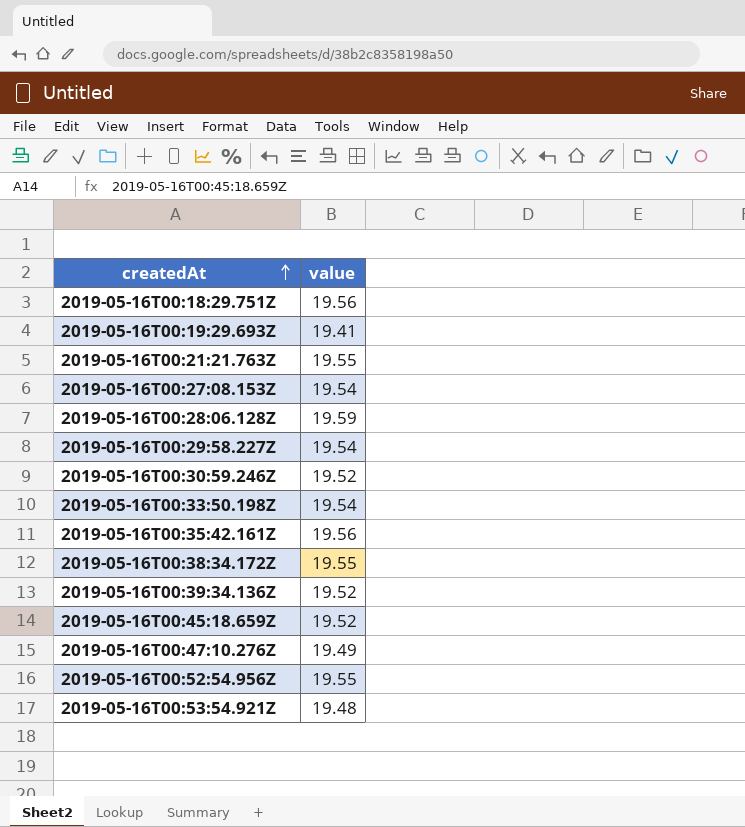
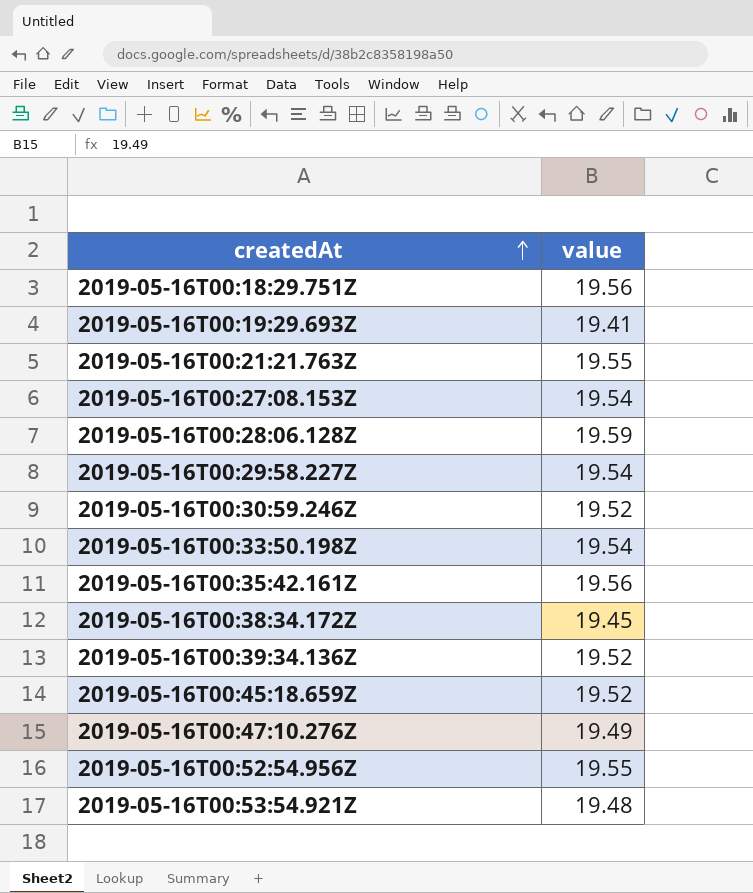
2019-05-16T00:38:34.172Z | value: 19.55 -> 19.45

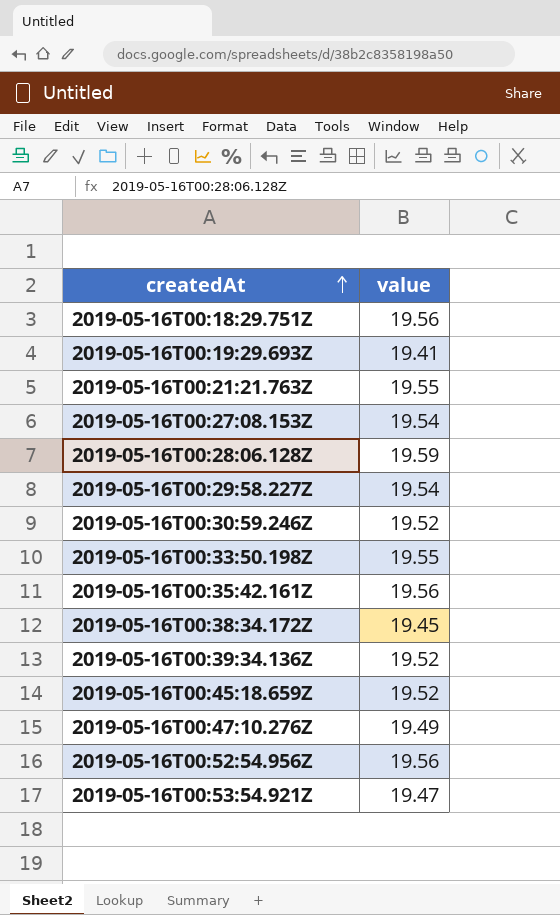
2019-05-16T00:33:50.198Z | value: 19.54 -> 19.55
2019-05-16T00:52:54.956Z | value: 19.55 -> 19.56
2019-05-16T00:53:54.921Z | value: 19.48 -> 19.47

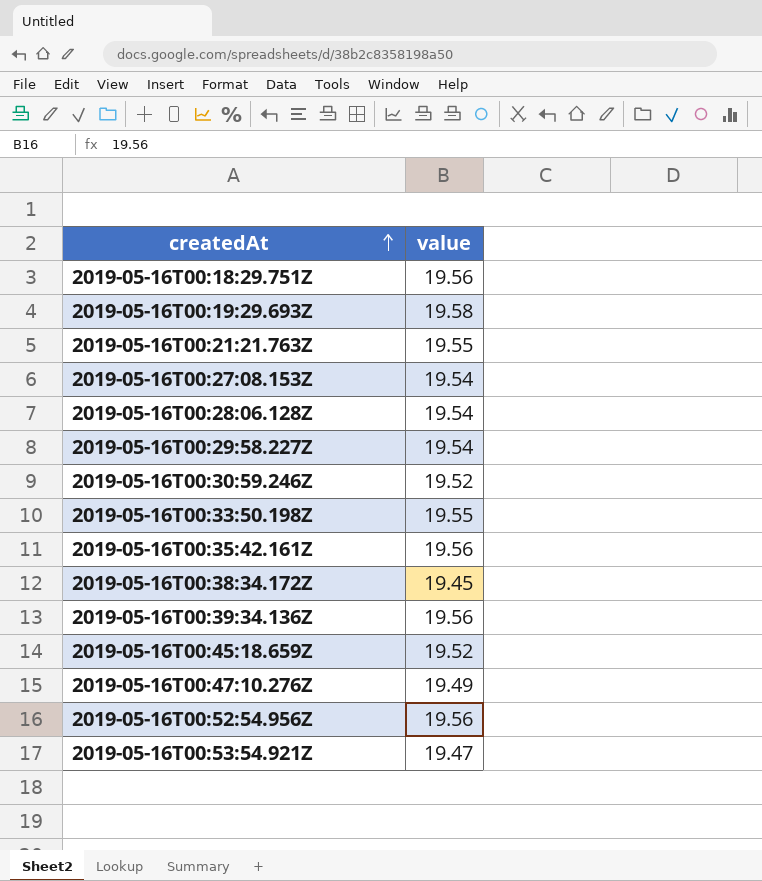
2019-05-16T00:19:29.693Z | value: 19.41 -> 19.58
2019-05-16T00:28:06.128Z | value: 19.59 -> 19.54
2019-05-16T00:39:34.136Z | value: 19.52 -> 19.56

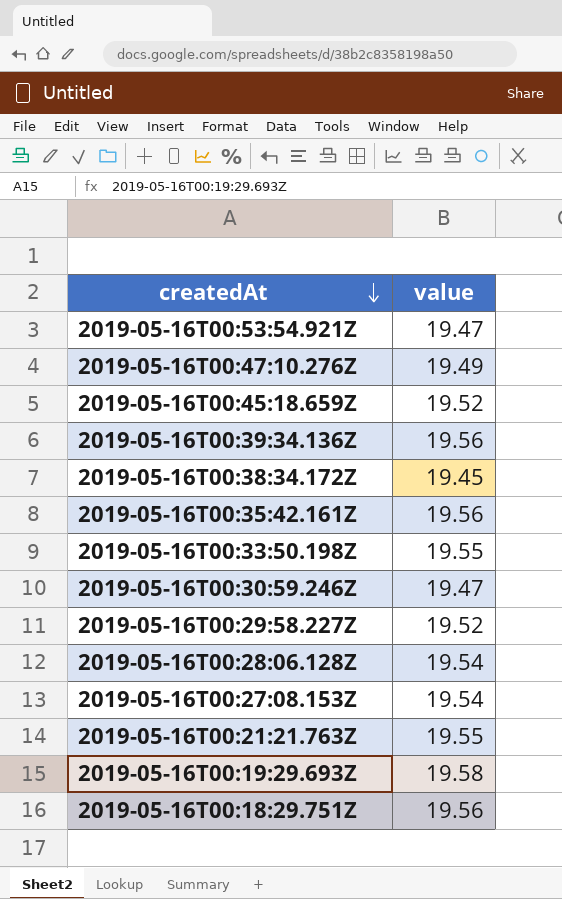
row order: createdAt ascending -> createdAt descending
row 2019-05-16T00:52:54.956Z: 19.56 -> none
2019-05-16T00:30:59.246Z | value: 19.52 -> 19.47
2019-05-16T00:29:58.227Z | value: 19.54 -> 19.52

